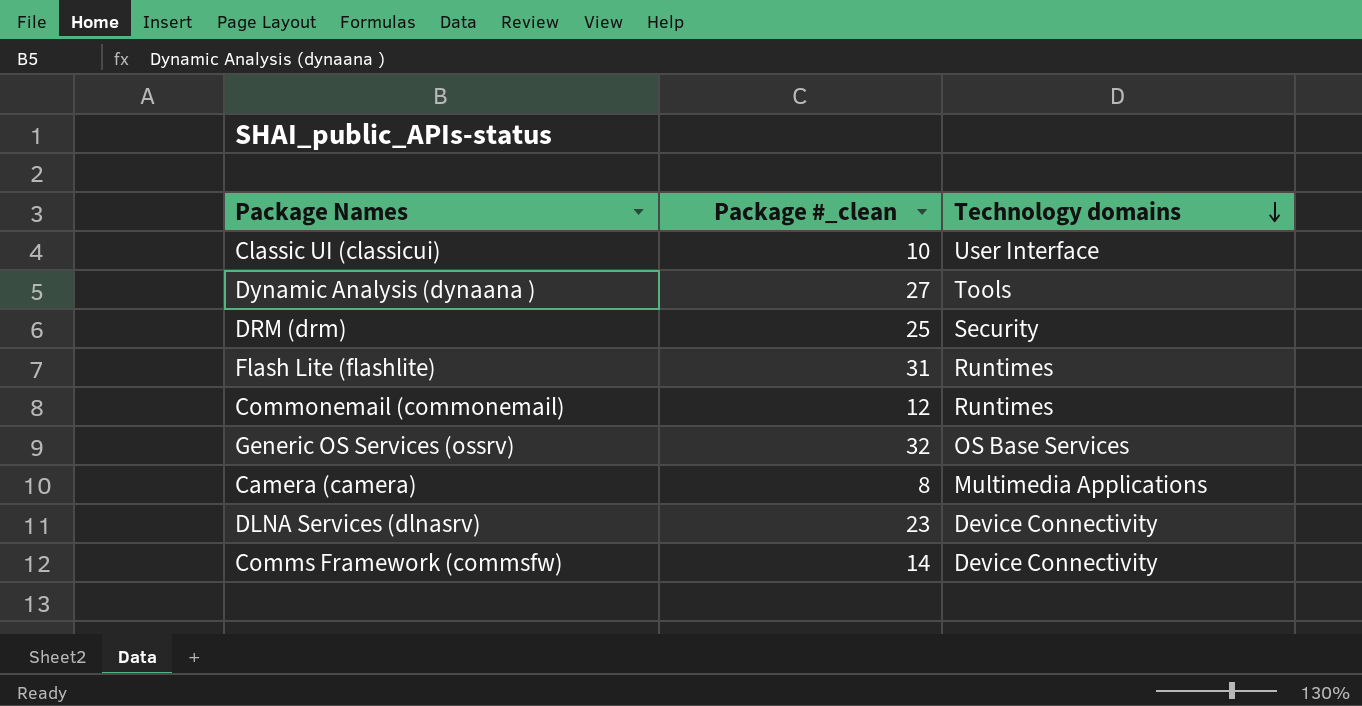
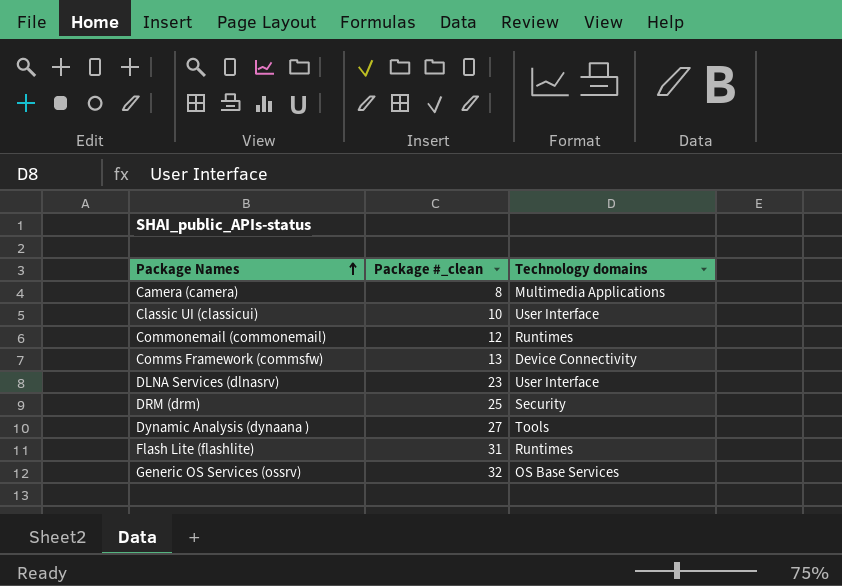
row order: Technology domains descending -> Package Names ascending
Comms Framework (commsfw) | Package #_clean: 14 -> 13
DLNA Services (dlnasrv) | Technology domains: Device Connectivity -> User Interface

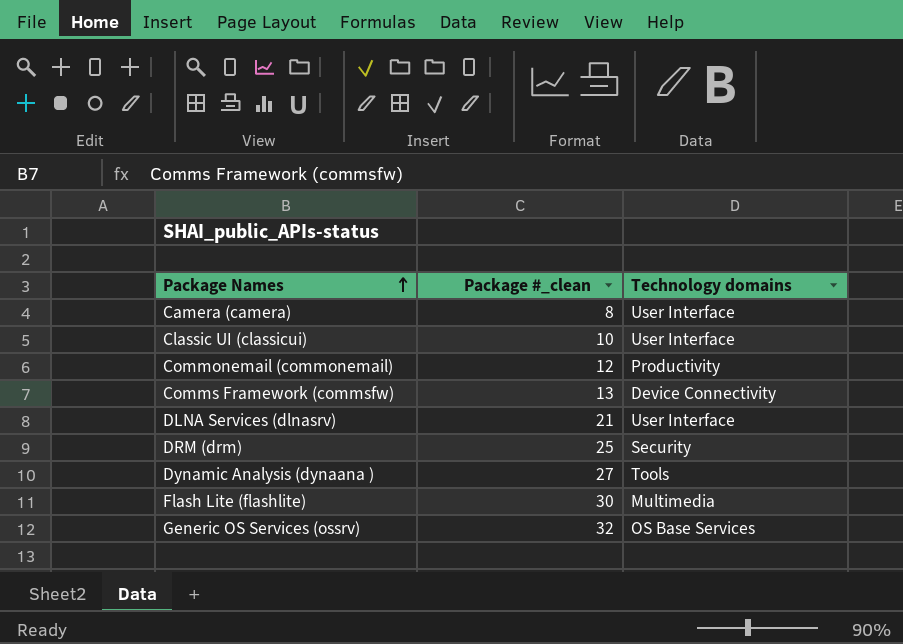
Camera (camera) | Technology domains: Multimedia Applications -> User Interface
Commonemail (commonemail) | Technology domains: Runtimes -> Productivity
DLNA Services (dlnasrv) | Package #_clean: 23 -> 21
Flash Lite (flashlite) | Package #_clean: 31 -> 30
Flash Lite (flashlite) | Technology domains: Runtimes -> Multimedia

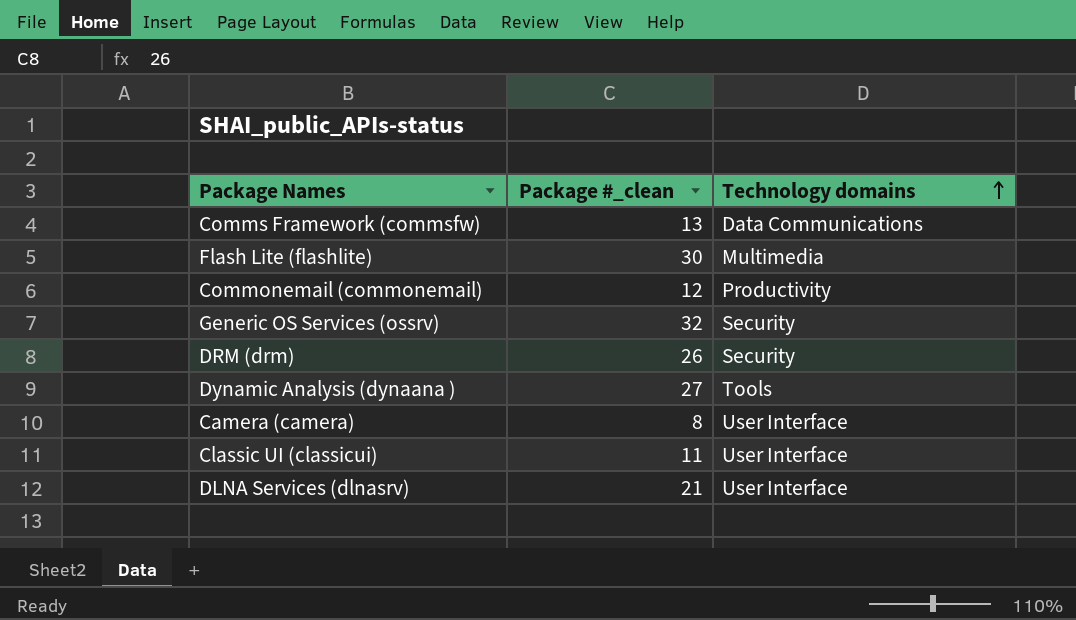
row order: Package Names ascending -> Technology domains ascending
Comms Framework (commsfw) | Technology domains: Device Connectivity -> Data Communications
Generic OS Services (ossrv) | Technology domains: OS Base Services -> Security
DRM (drm) | Package #_clean: 25 -> 26
Classic UI (classicui) | Package #_clean: 10 -> 11

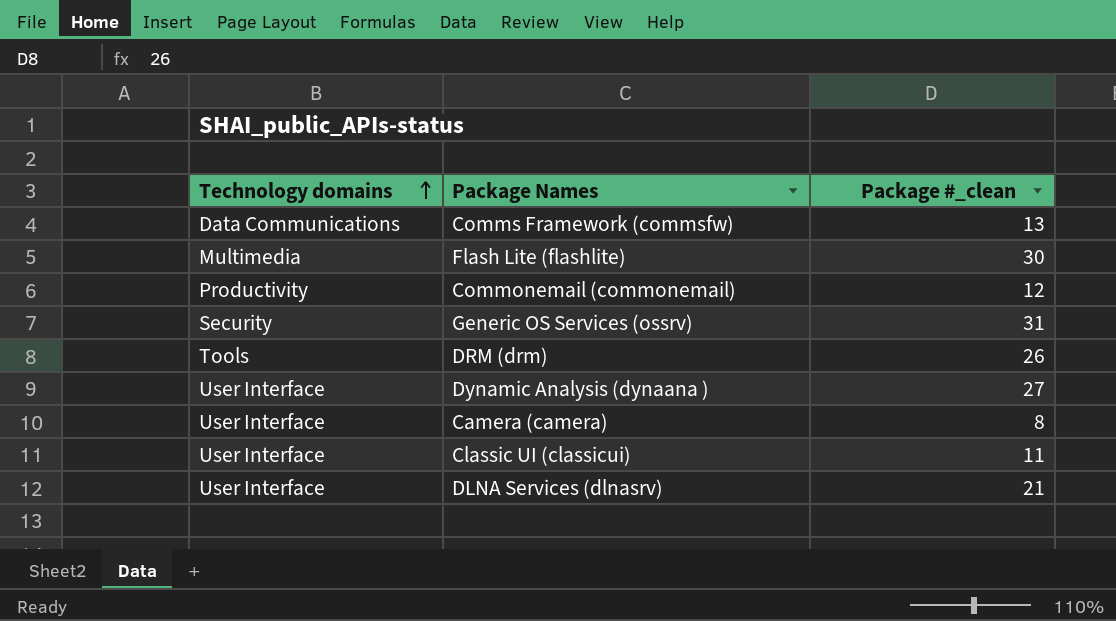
column Technology domains | position: 3 -> 1
Generic OS Services (ossrv) | Package #_clean: 32 -> 31
DRM (drm) | Technology domains: Security -> Tools
Dynamic Analysis (dynaana ) | Technology domains: Tools -> User Interface

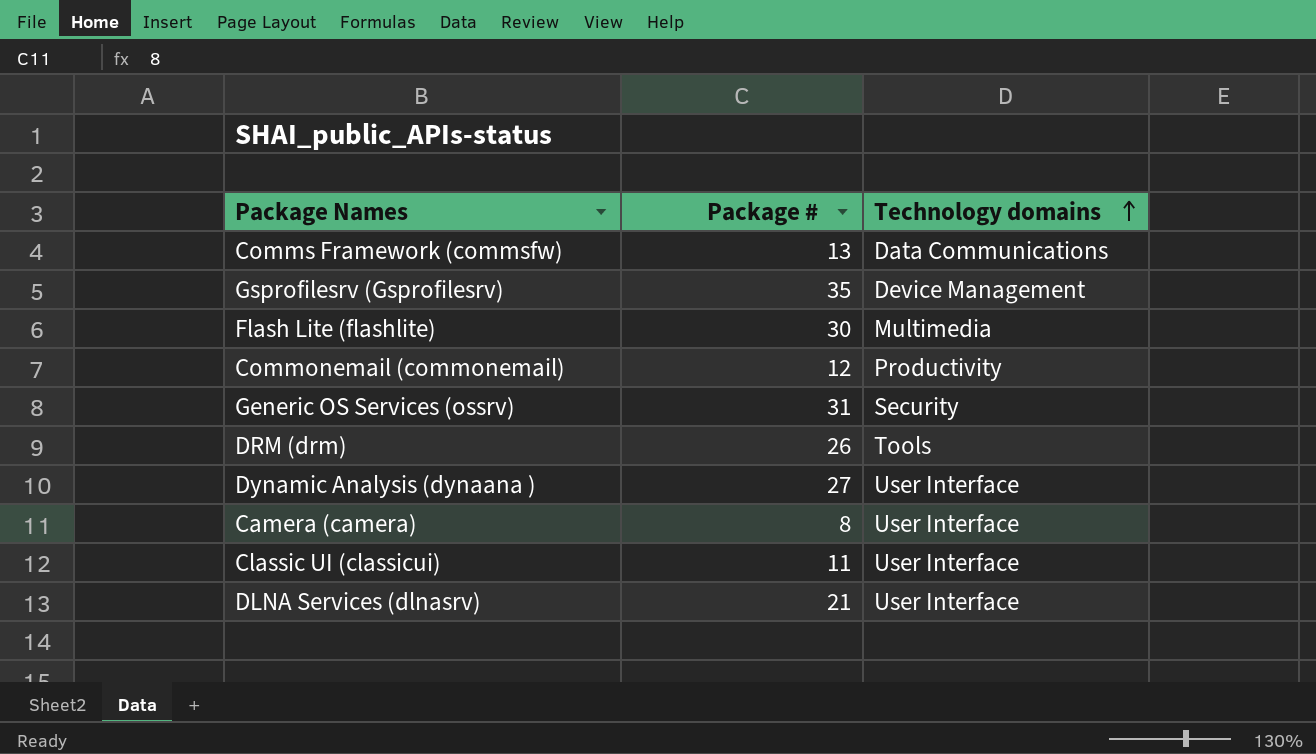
column name: Package #_clean -> Package #
column Technology domains | position: 1 -> 3
row Gsprofilesrv (Gsprofilesrv): none -> 35 | Device Management

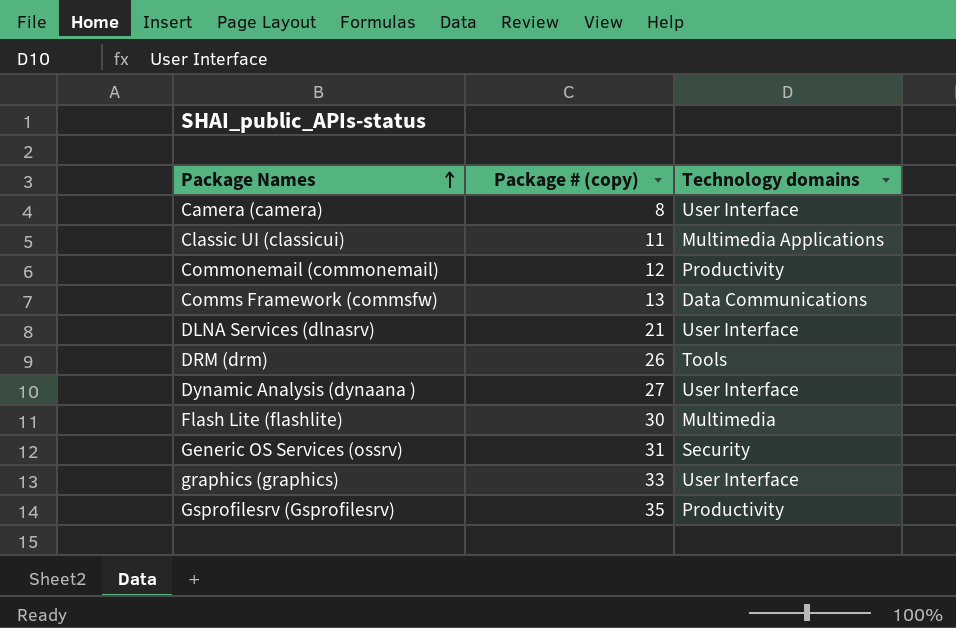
row order: Technology domains ascending -> Package Names ascending
column name: Package # -> Package # (copy)
Classic UI (classicui) | Technology domains: User Interface -> Multimedia Applications
row graphics (graphics): none -> 33 | User Interface
Gsprofilesrv (Gsprofilesrv) | Technology domains: Device Management -> Productivity

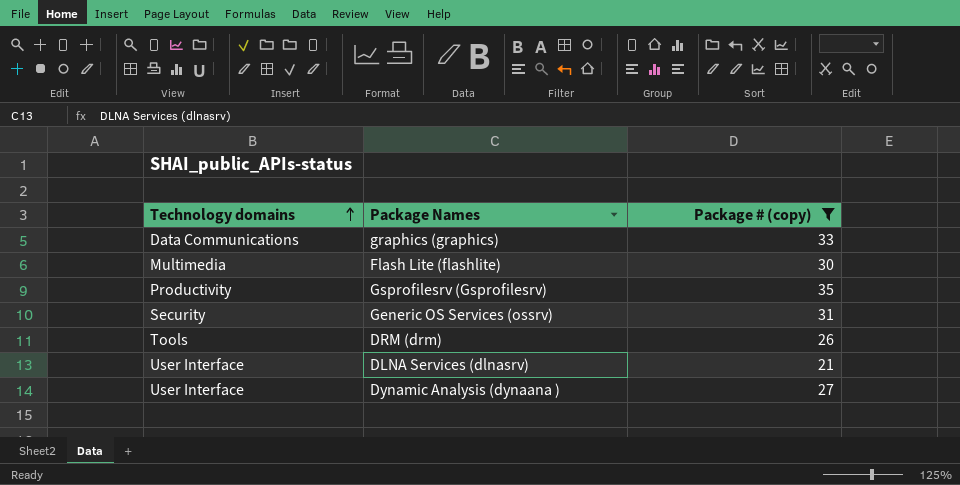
filter: none -> Package # (copy) >= 21
row order: Package Names ascending -> Technology domains ascending
column Technology domains | position: 3 -> 1
graphics (graphics) | Technology domains: User Interface -> Data Communications

